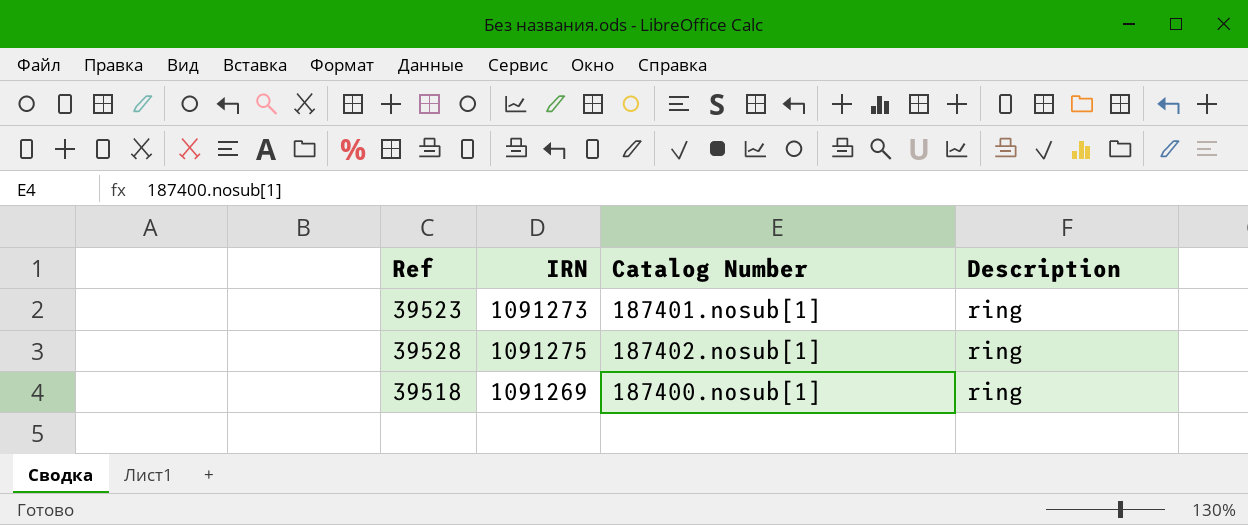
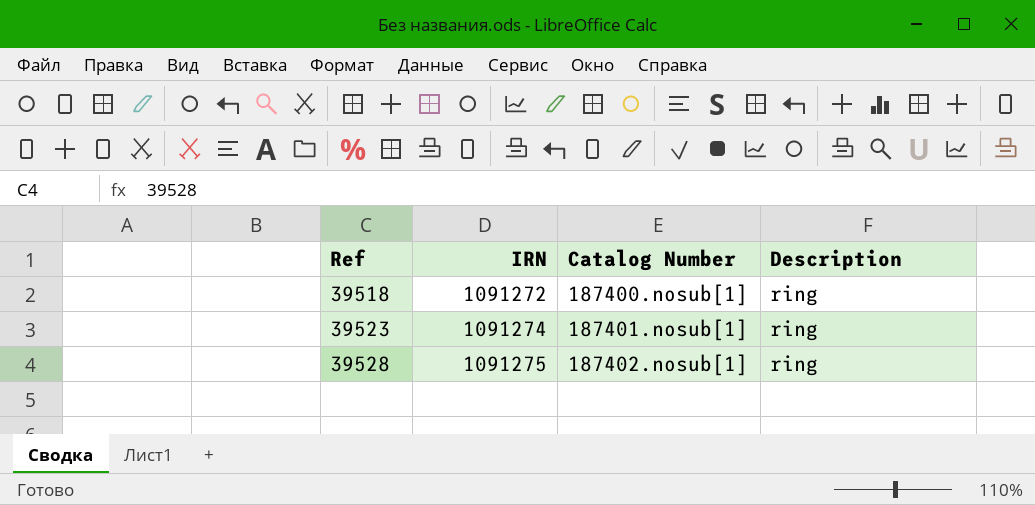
row order: none -> Ref ascending
39518 | IRN: 1091269 -> 1091272
39523 | IRN: 1091273 -> 1091274

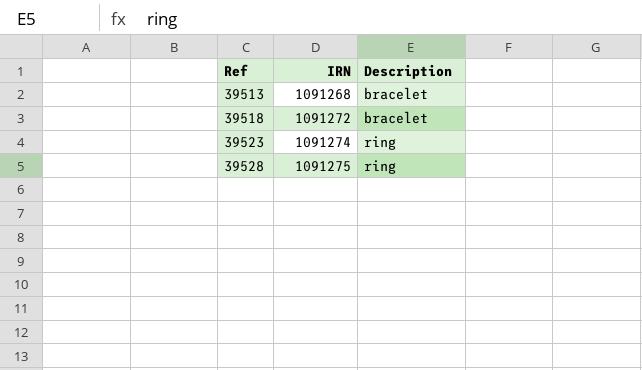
column Catalog Number | position: 3 -> none
row 39513: none -> 1091268 | bracelet
39518 | Description: ring -> bracelet

